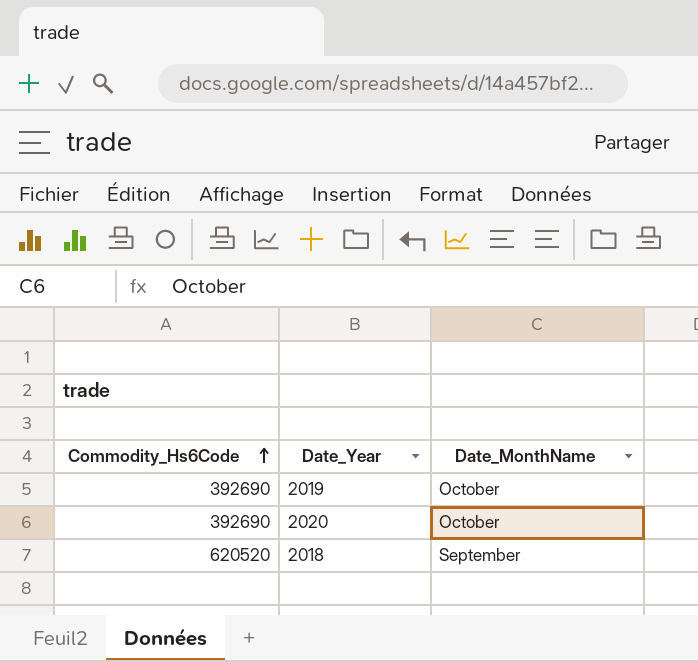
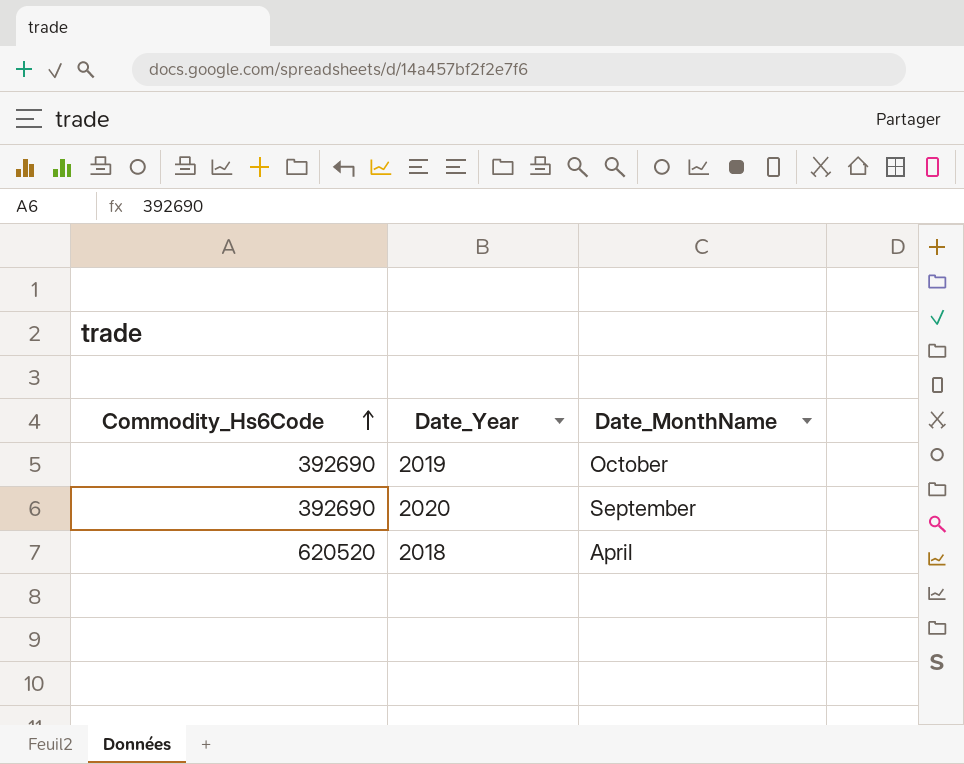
2020 | Date_MonthName: October -> September
2018 | Date_MonthName: September -> April

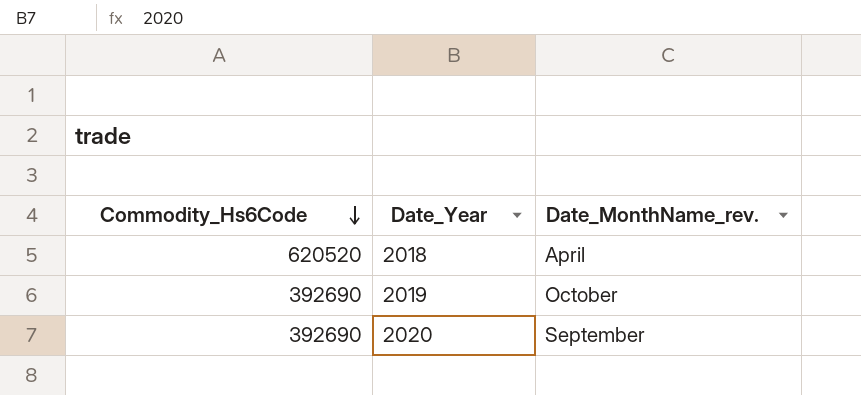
row order: Commodity_Hs6Code ascending -> Commodity_Hs6Code descending
column name: Date_MonthName -> Date_MonthName_rev.

